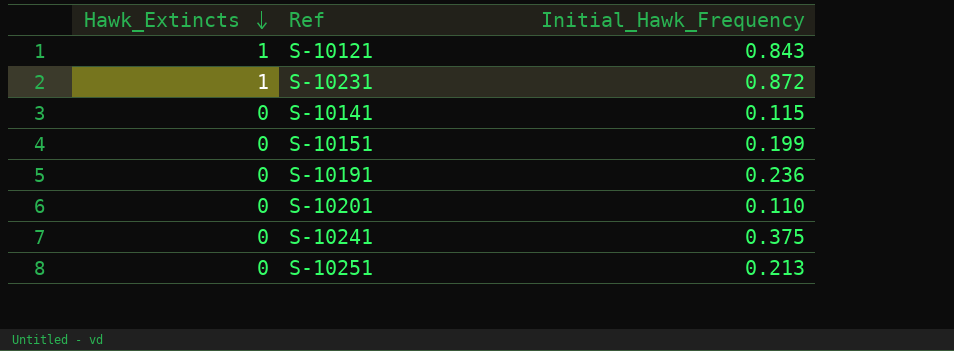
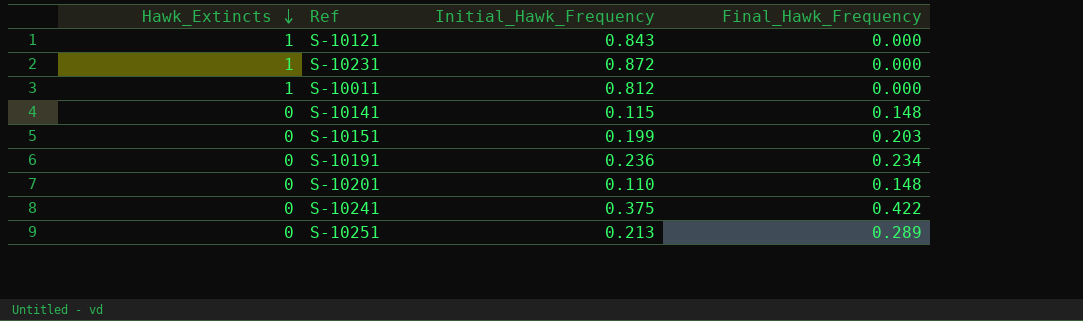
column Final_Hawk_Frequency | position: none -> 4
row S-10011: none -> 1 | 0.812 | 0.000

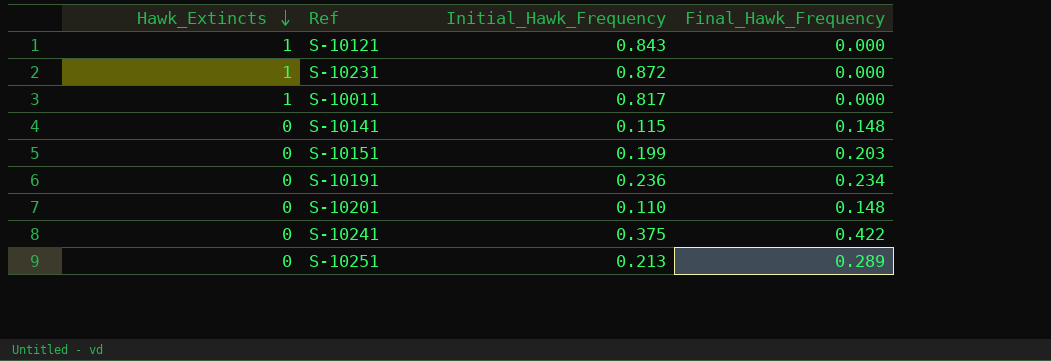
S-10011 | Initial_Hawk_Frequency: 0.812 -> 0.817

